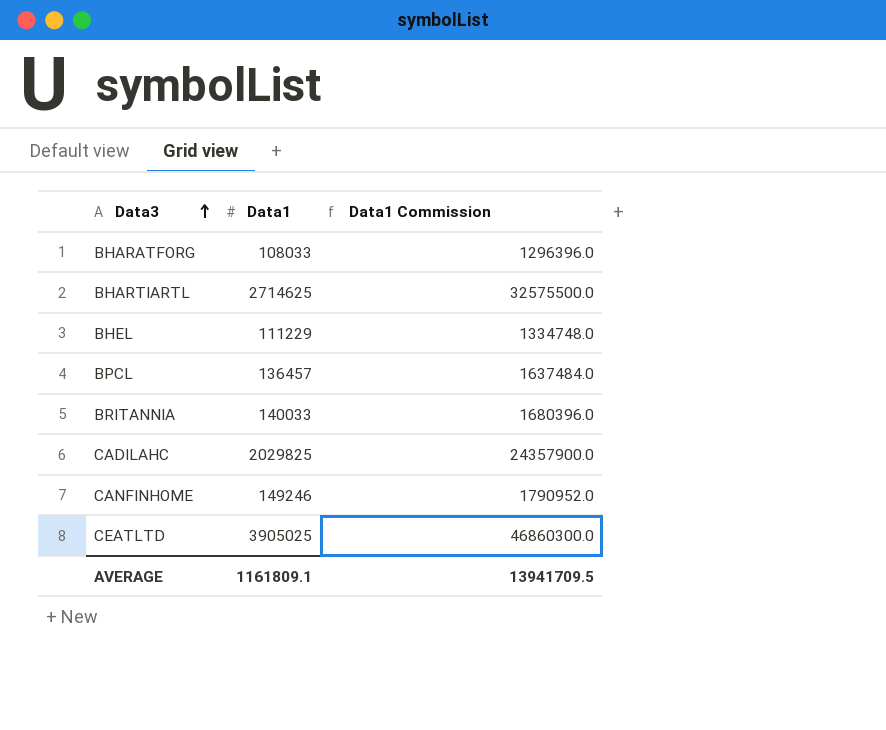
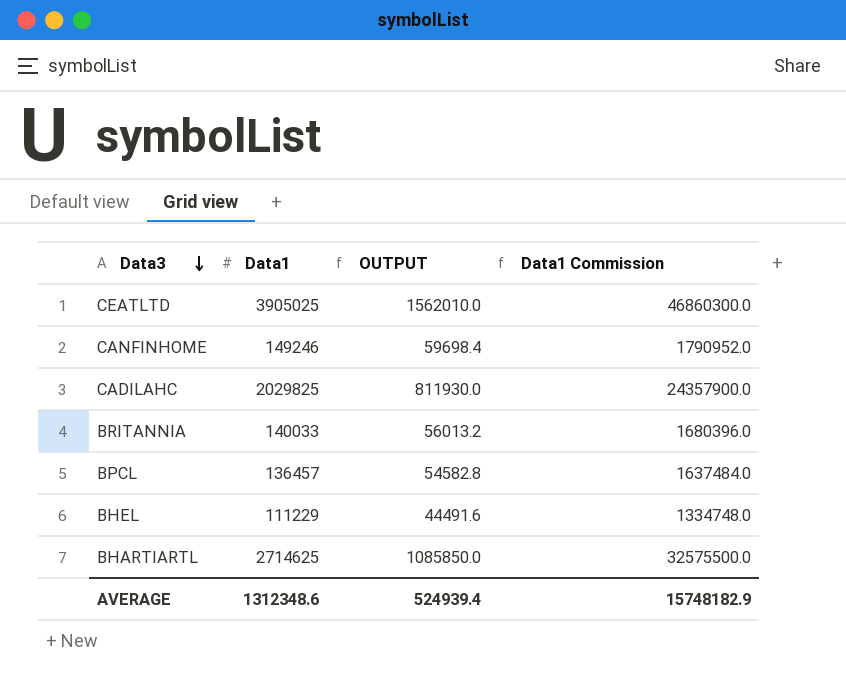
row order: Data3 ascending -> Data3 descending
column OUTPUT | formula: none -> [Data1] * 0.4
row BHARATFORG: 108033 | 1296396.0 -> none
AVERAGE | Data1: 1161809.1 -> 1312348.6
AVERAGE | Data1 Commission: 13941709.5 -> 15748182.9

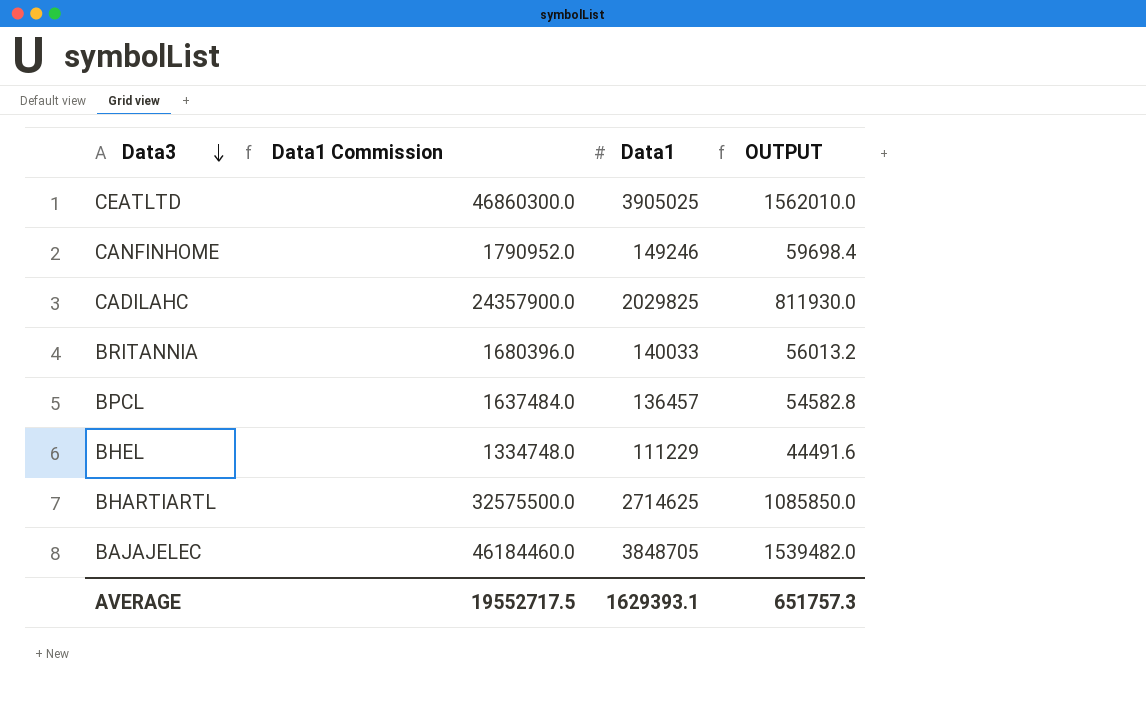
column Data1 Commission | position: 4 -> 2
row BAJAJELEC: none -> 46184460.0 | 3848705 | 1539482.0
AVERAGE | Data1 Commission: 15748182.9 -> 19552717.5
AVERAGE | Data1: 1312348.6 -> 1629393.1
AVERAGE | OUTPUT: 524939.4 -> 651757.3

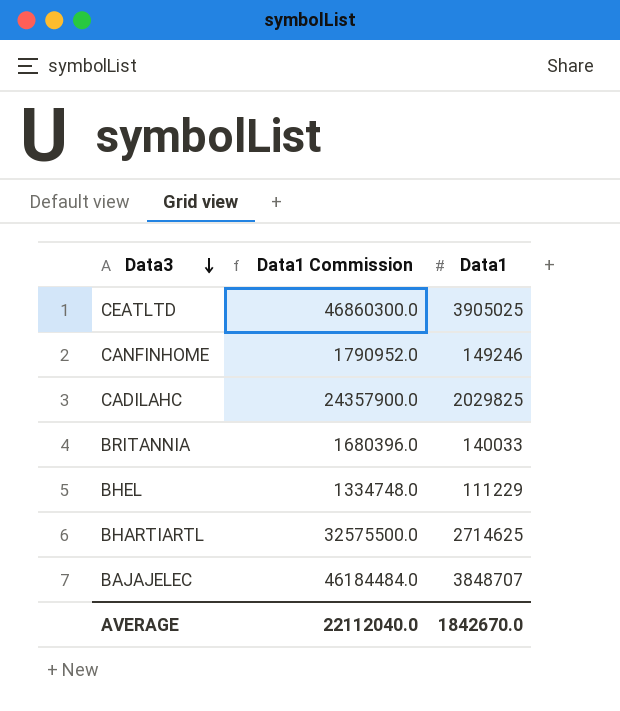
column OUTPUT | formula: [Data1] * 0.4 -> none
row BPCL: 1637484.0 | 136457 | 54582.8 -> none
BAJAJELEC | Data1 Commission: 46184460.0 -> 46184484.0
BAJAJELEC | Data1: 3848705 -> 3848707
AVERAGE | Data1 Commission: 19552717.5 -> 22112040.0
AVERAGE | Data1: 1629393.1 -> 1842670.0

